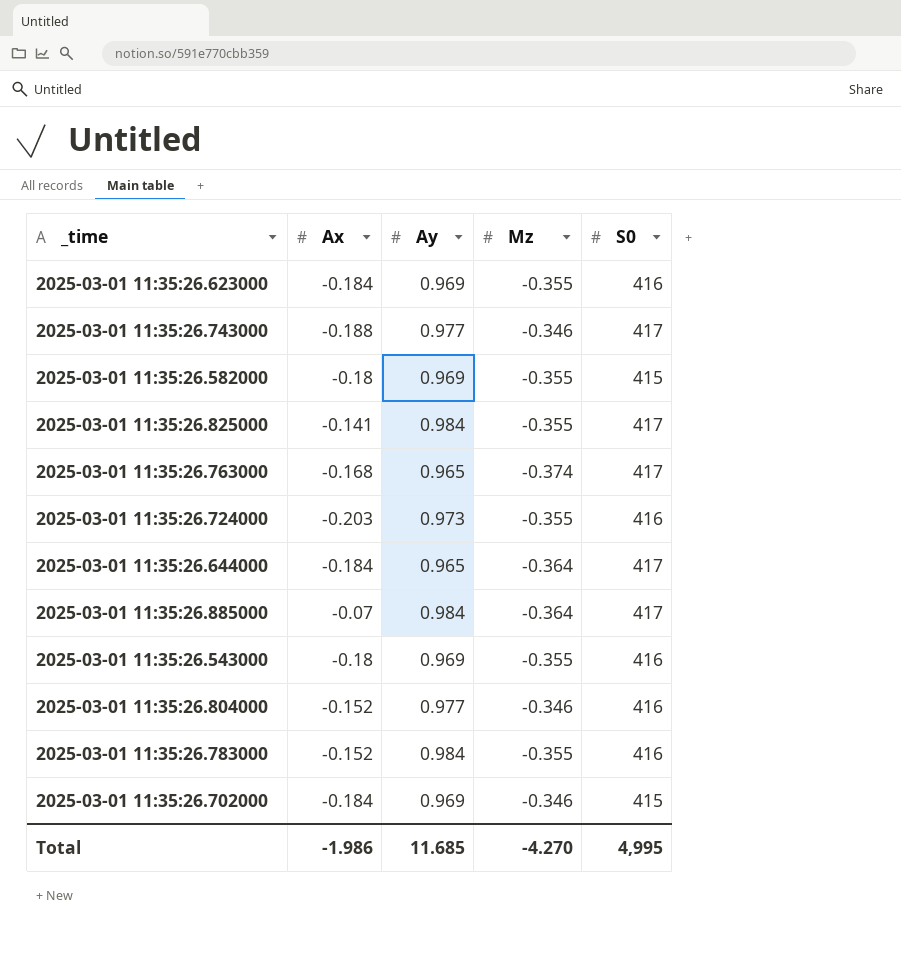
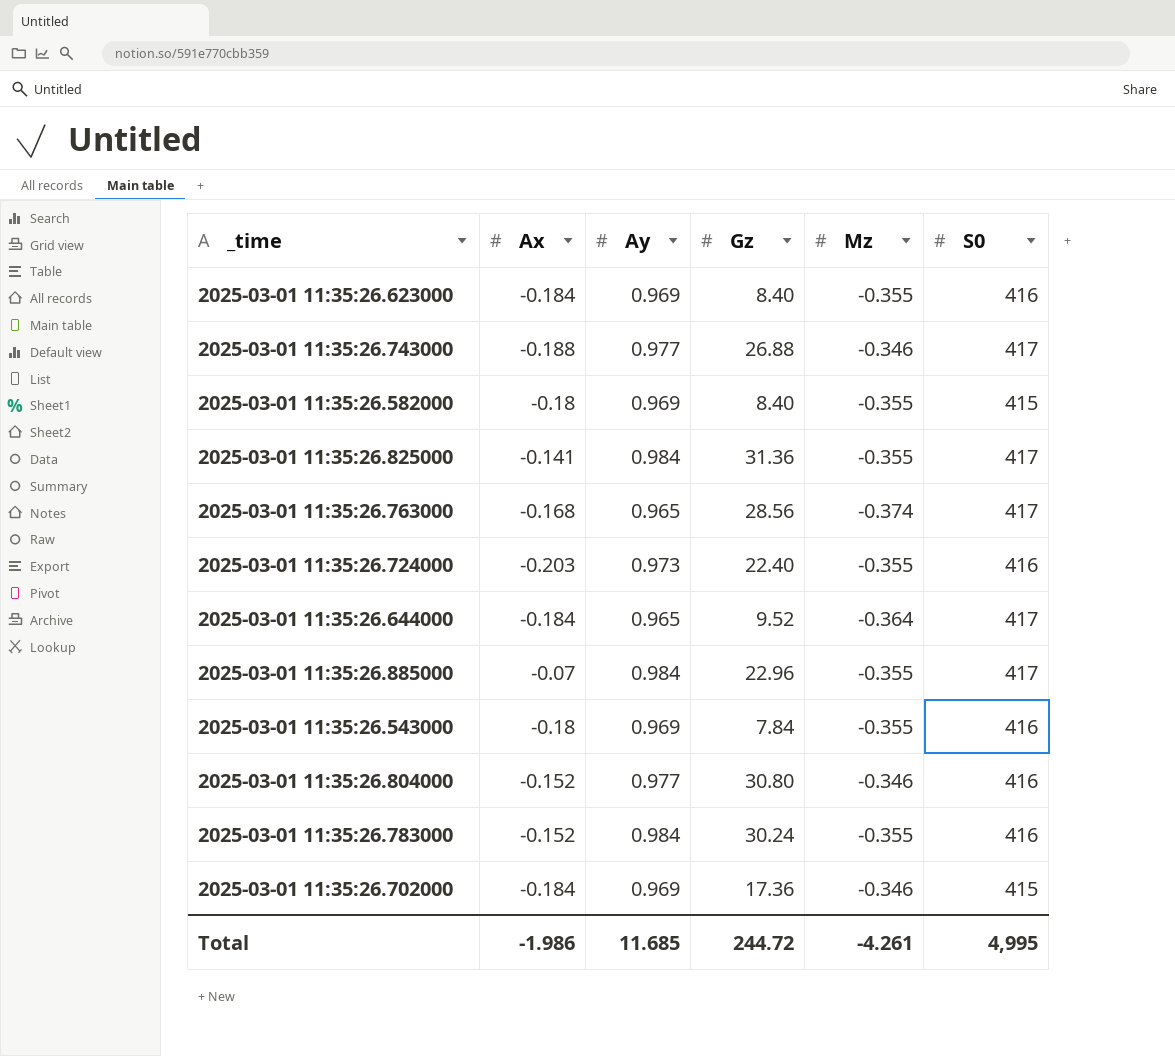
column Gz | position: none -> 4
2025-03-01 11:35:26.885000 | Mz: -0.364 -> -0.355
Total | Mz: -4.270 -> -4.261

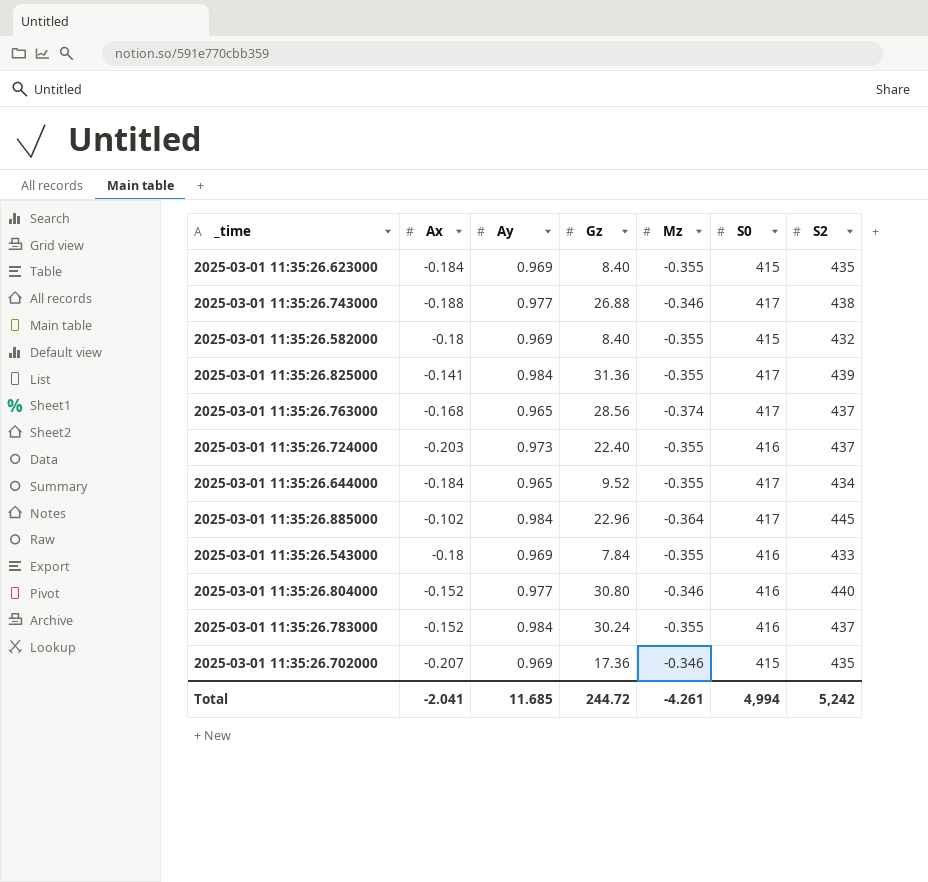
column S2 | position: none -> 7
2025-03-01 11:35:26.623000 | S0: 416 -> 415
2025-03-01 11:35:26.644000 | Mz: -0.364 -> -0.355
2025-03-01 11:35:26.885000 | Ax: -0.07 -> -0.102
2025-03-01 11:35:26.885000 | Mz: -0.355 -> -0.364
2025-03-01 11:35:26.702000 | Ax: -0.184 -> -0.207
Total | Ax: -1.986 -> -2.041
Total | S0: 4,995 -> 4,994

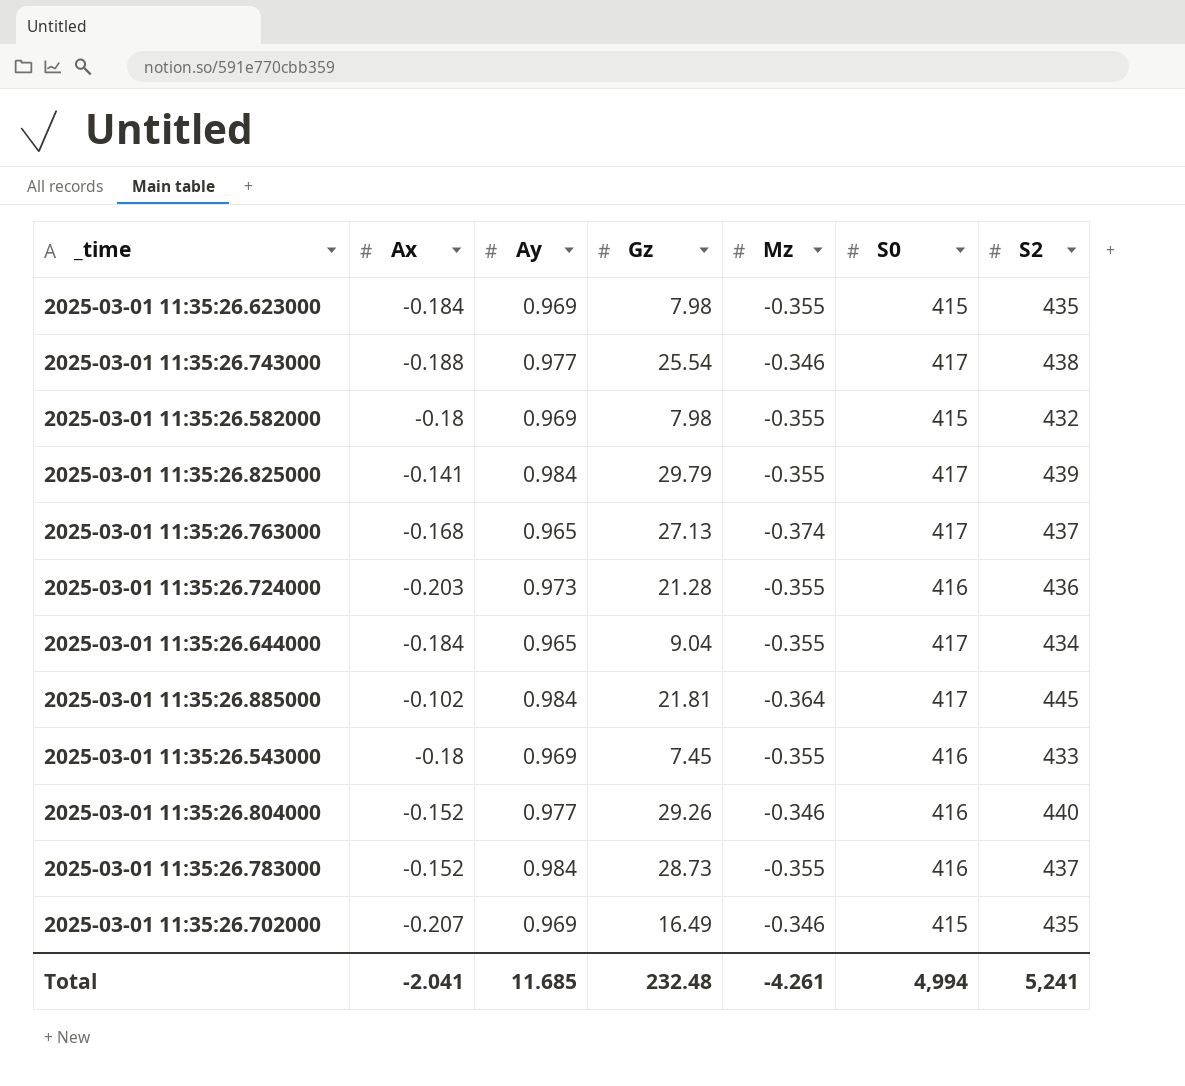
2025-03-01 11:35:26.623000 | Gz: 8.40 -> 7.98
2025-03-01 11:35:26.743000 | Gz: 26.88 -> 25.54
2025-03-01 11:35:26.582000 | Gz: 8.40 -> 7.98
2025-03-01 11:35:26.825000 | Gz: 31.36 -> 29.79
2025-03-01 11:35:26.763000 | Gz: 28.56 -> 27.13
2025-03-01 11:35:26.724000 | Gz: 22.40 -> 21.28
2025-03-01 11:35:26.724000 | S2: 437 -> 436
2025-03-01 11:35:26.644000 | Gz: 9.52 -> 9.04
2025-03-01 11:35:26.885000 | Gz: 22.96 -> 21.81
2025-03-01 11:35:26.543000 | Gz: 7.84 -> 7.45
2025-03-01 11:35:26.804000 | Gz: 30.80 -> 29.26
2025-03-01 11:35:26.783000 | Gz: 30.24 -> 28.73
2025-03-01 11:35:26.702000 | Gz: 17.36 -> 16.49
Total | Gz: 244.72 -> 232.48
Total | S2: 5,242 -> 5,241

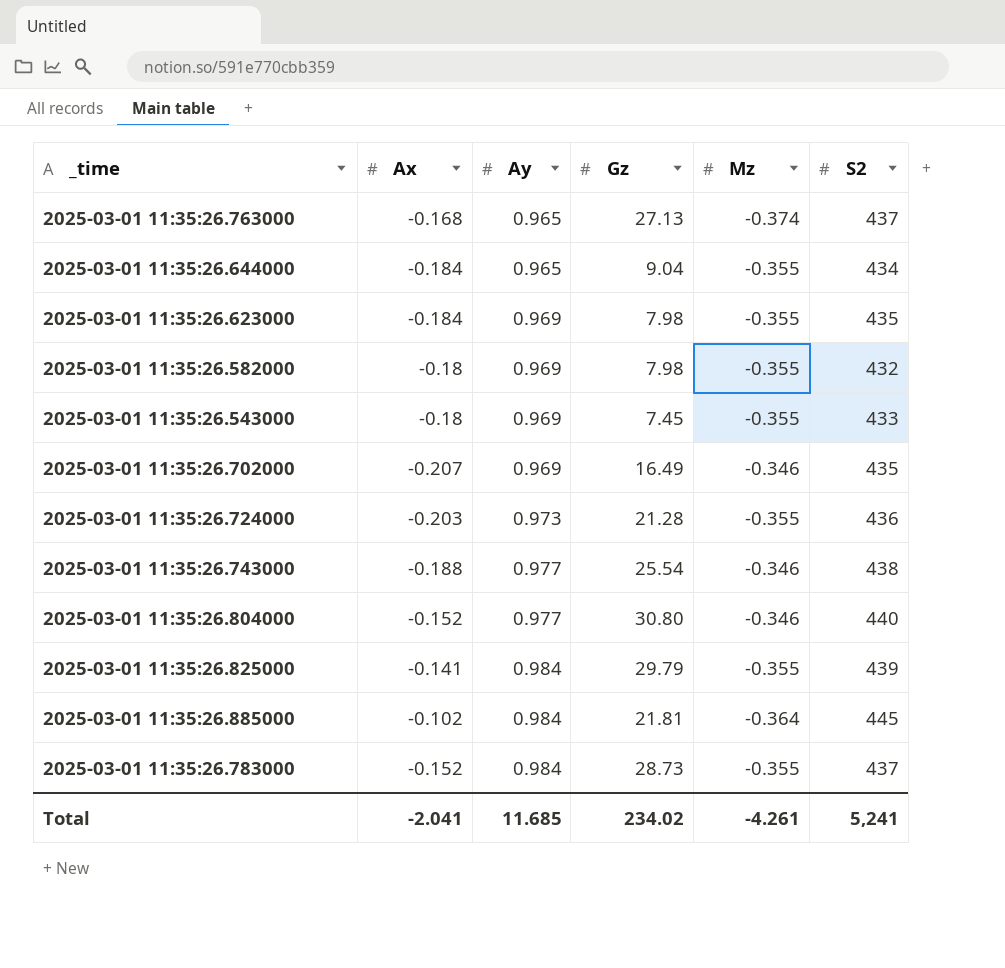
row order: none -> Ay ascending
column S0 | position: 6 -> none
2025-03-01 11:35:26.804000 | Gz: 29.26 -> 30.80
Total | Gz: 232.48 -> 234.02

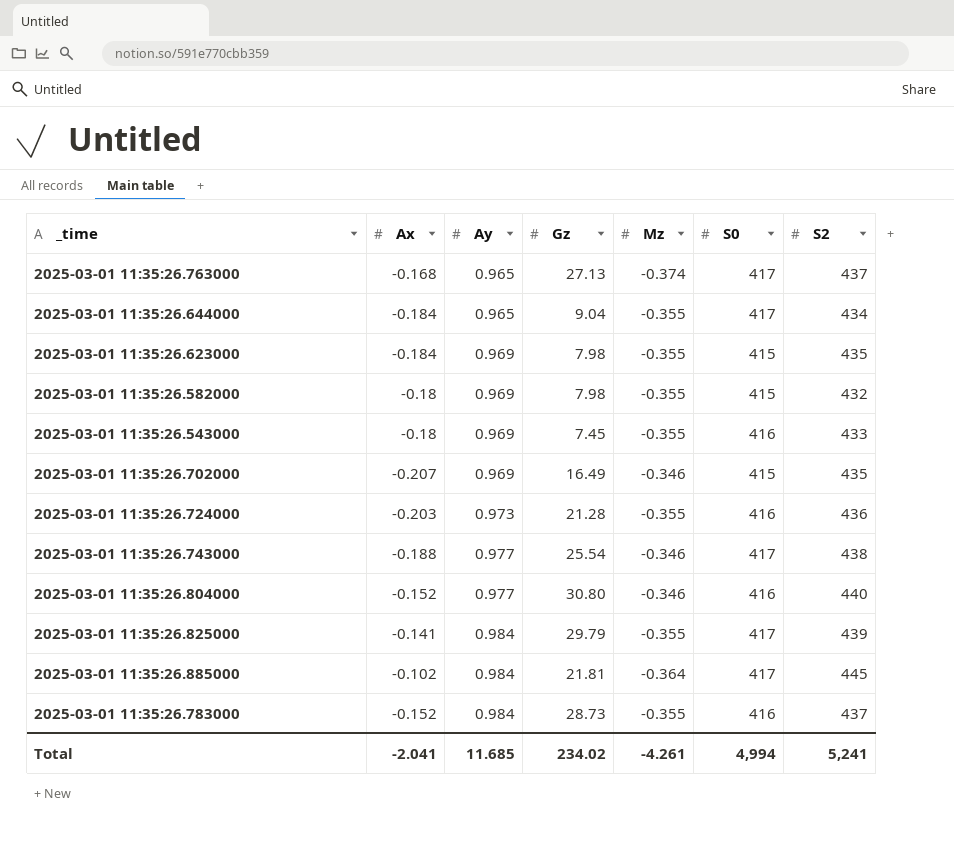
column S0 | position: none -> 6

